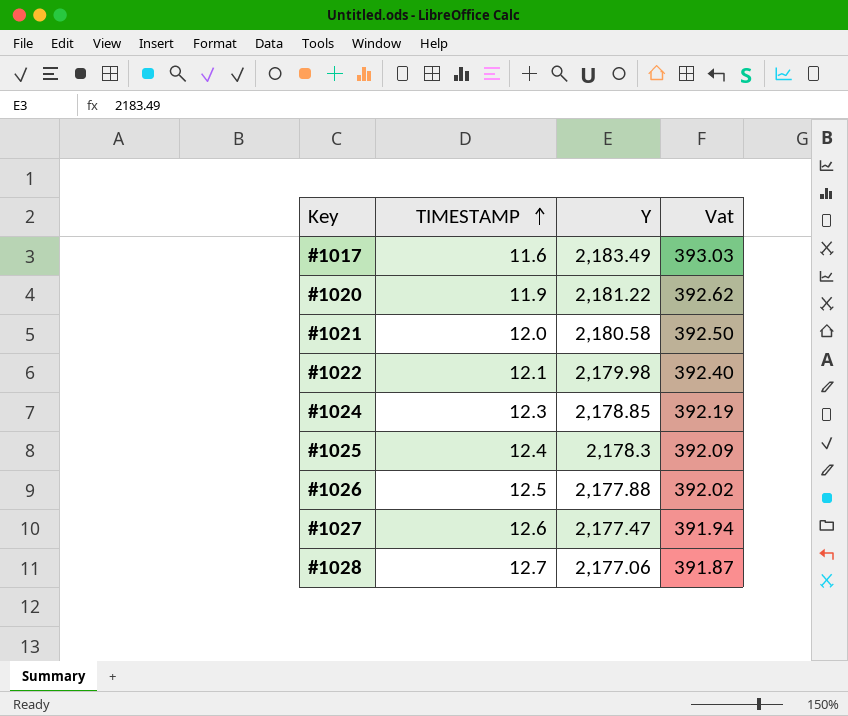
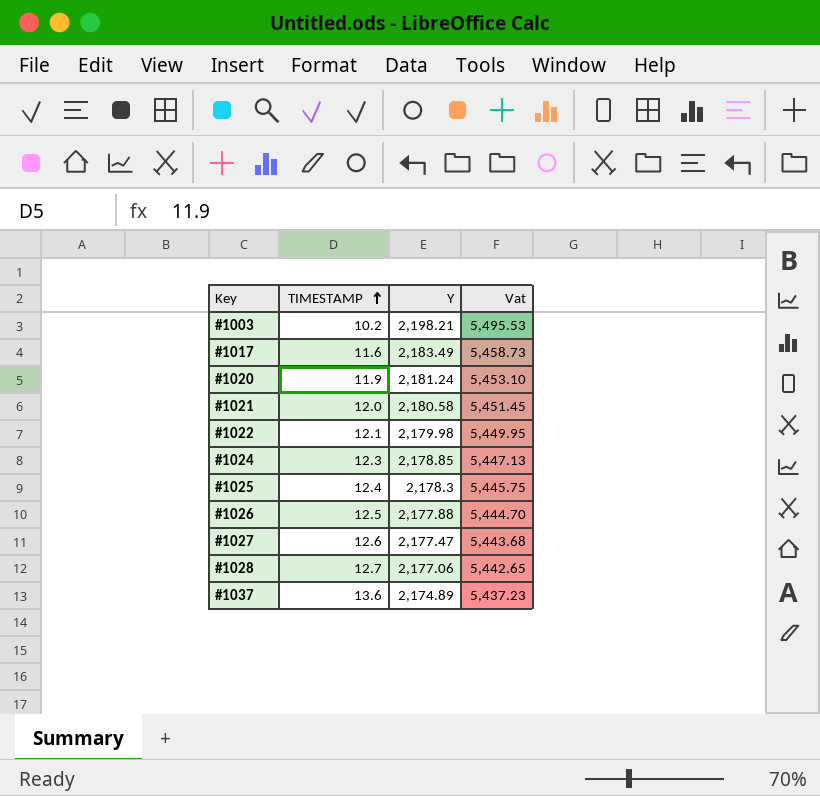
column Vat | formula: [Y] * 0.18 -> [Y] * 2.5
row #1003: none -> 10.2 | 2,198.21 | 5,495.53
#1020 | Y: 2,181.22 -> 2,181.24
row #1037: none -> 13.6 | 2,174.89 | 5,437.23

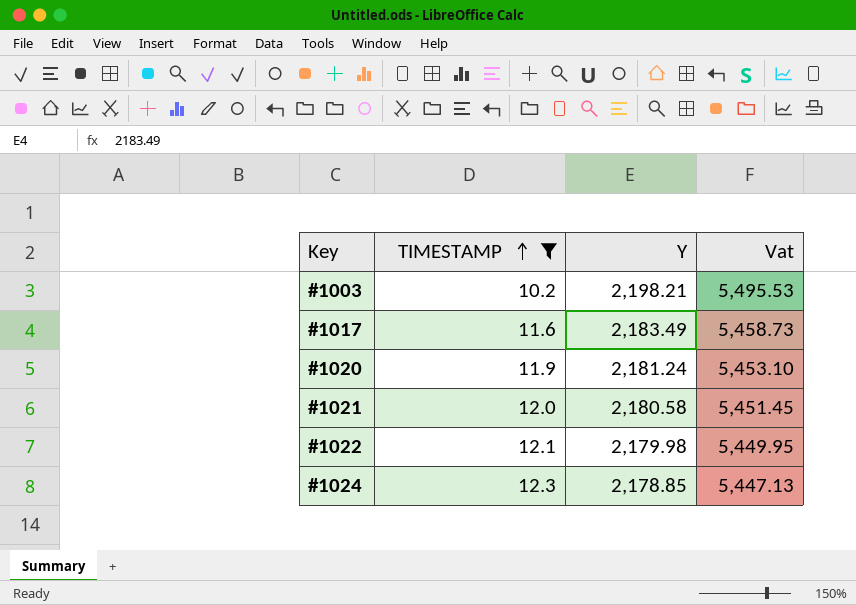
filter: none -> TIMESTAMP <= 12.3

